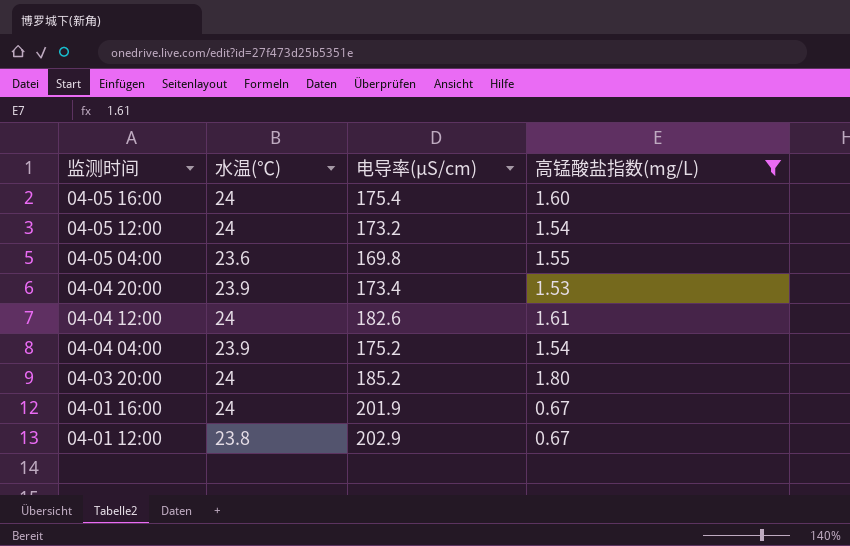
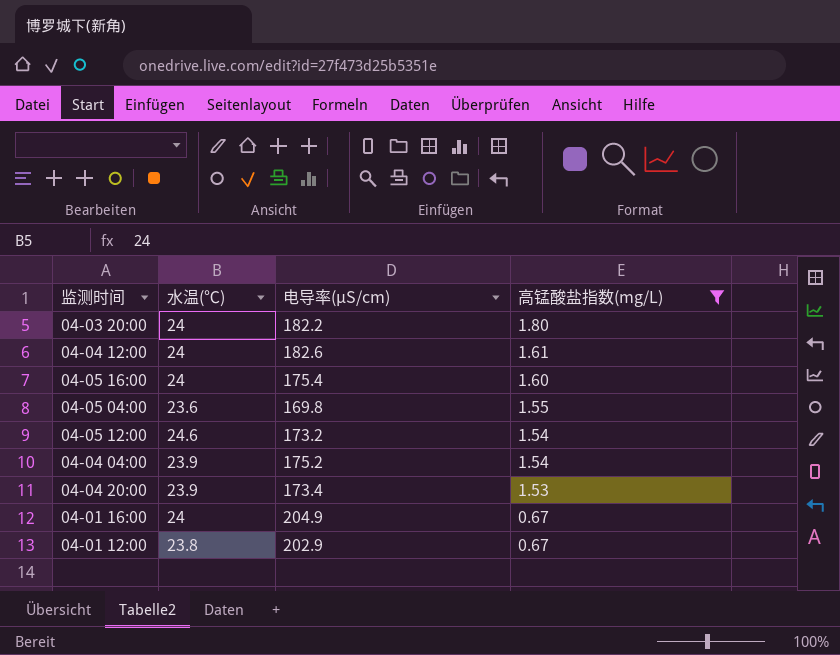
row order: 监测时间 descending -> 高锰酸盐指数(mg/L) descending
04-03 20:00 | 电导率(μS/cm): 185.2 -> 182.2
04-05 12:00 | 水温(℃): 24 -> 24.6
04-01 16:00 | 电导率(μS/cm): 201.9 -> 204.9

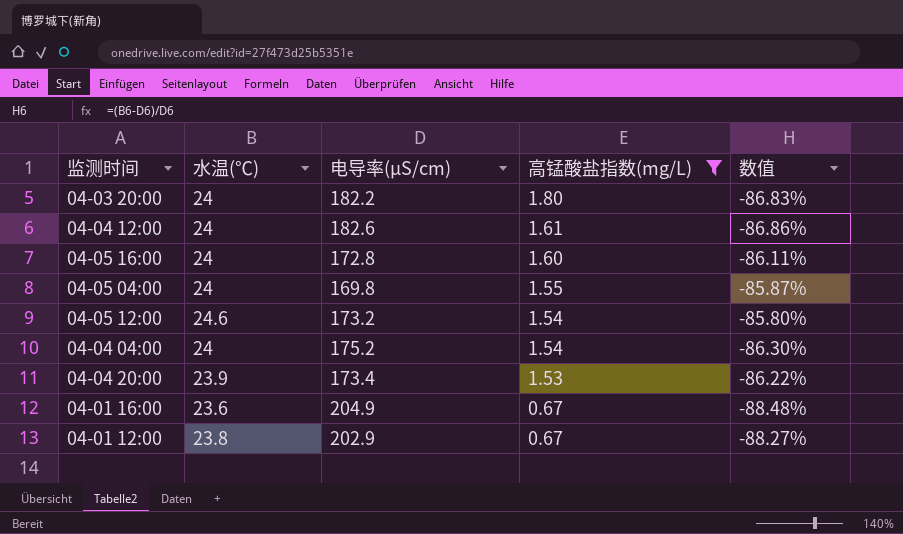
column 数值 | formula: none -> ([水温(℃)] - [电导率(μS/cm)]) / [电导率(μS/cm)]
04-05 16:00 | 电导率(μS/cm): 175.4 -> 172.8
04-05 04:00 | 水温(℃): 23.6 -> 24
04-04 04:00 | 水温(℃): 23.9 -> 24
04-01 16:00 | 水温(℃): 24 -> 23.6

